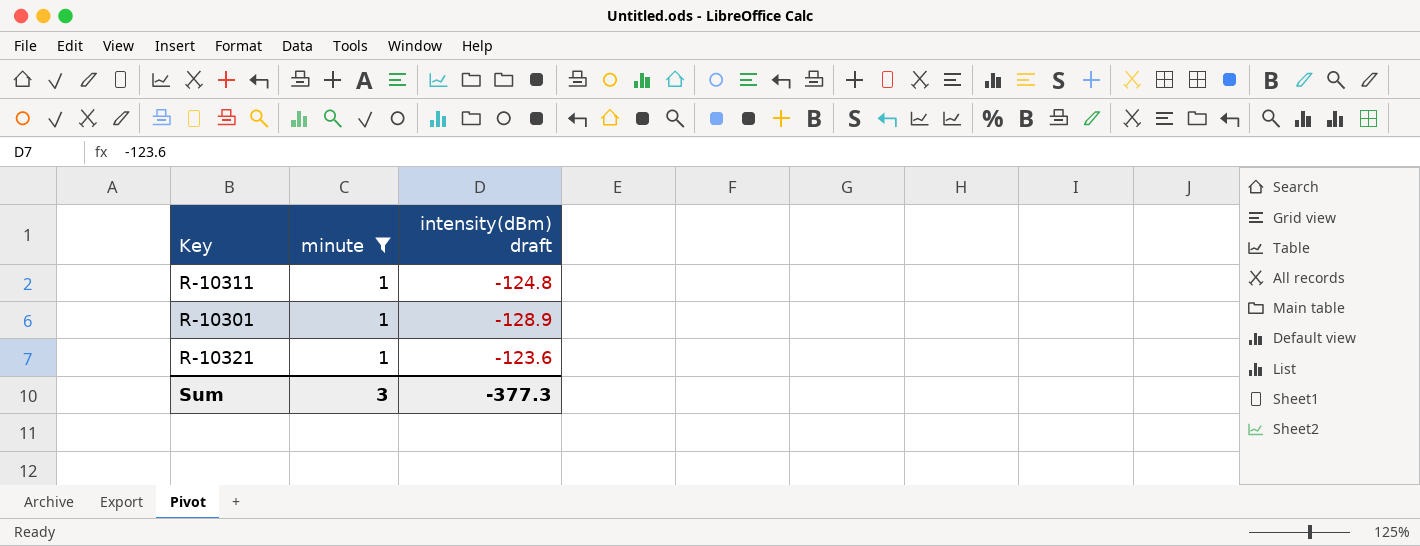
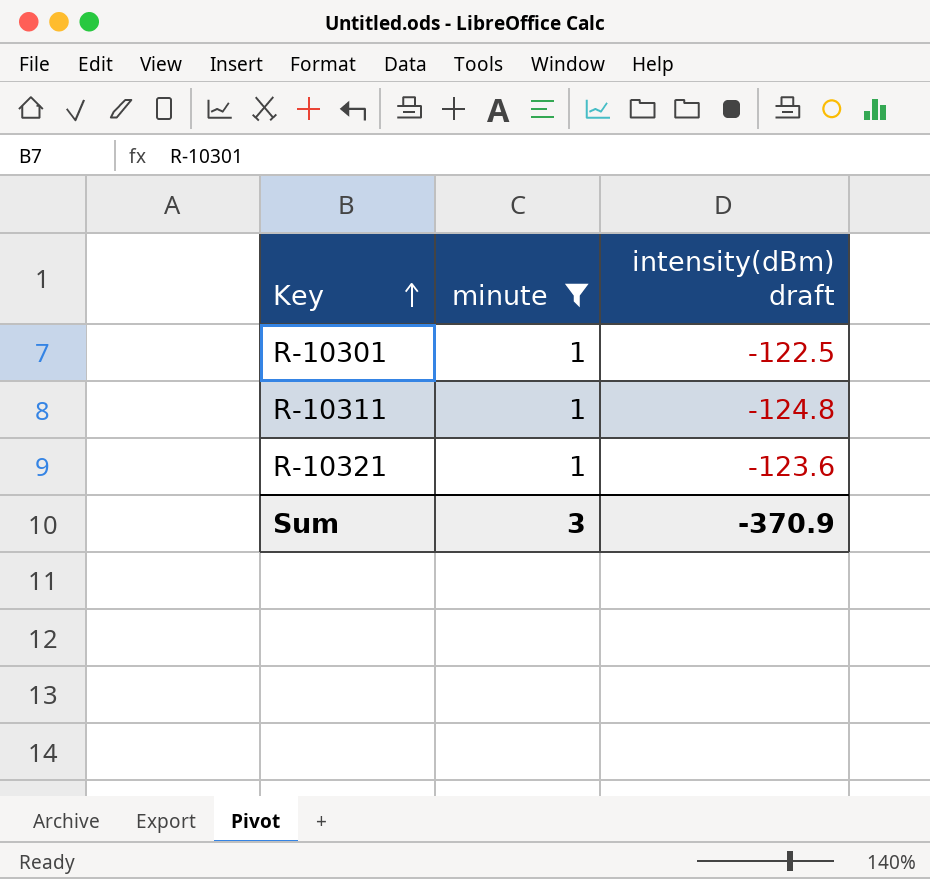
row order: none -> Key ascending
R-10301 | intensity(dBm) draft: -128.9 -> -122.5
Sum | intensity(dBm) draft: -377.3 -> -370.9

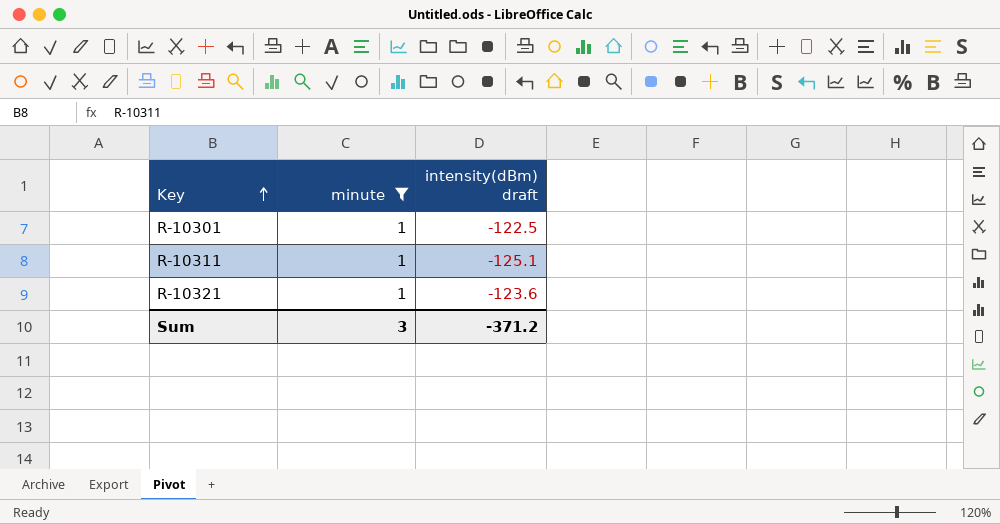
R-10311 | intensity(dBm) draft: -124.8 -> -125.1
Sum | intensity(dBm) draft: -370.9 -> -371.2

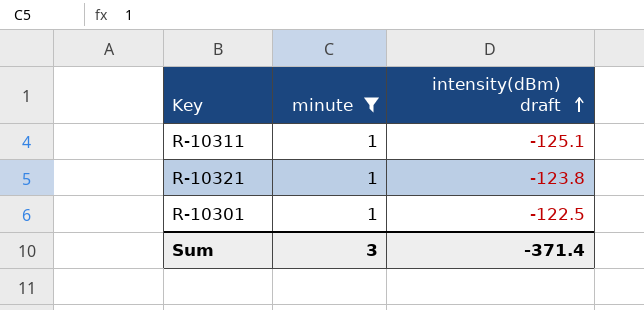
row order: Key ascending -> intensity(dBm) draft ascending
R-10321 | intensity(dBm) draft: -123.6 -> -123.8
Sum | intensity(dBm) draft: -371.2 -> -371.4

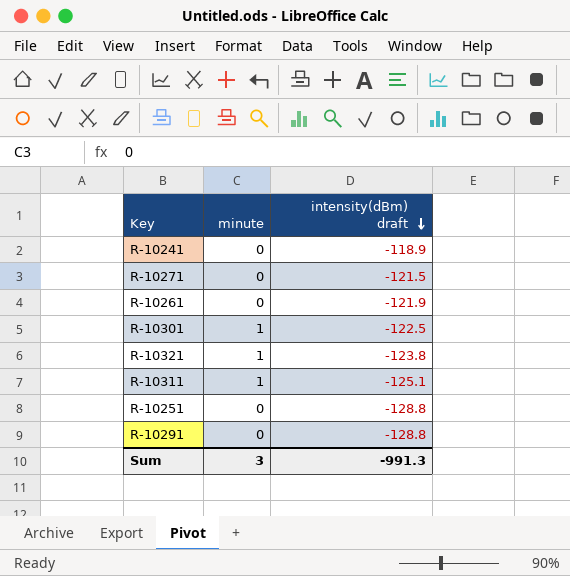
filter: minute = 1 -> none
row order: intensity(dBm) draft ascending -> intensity(dBm) draft descending
Sum | intensity(dBm) draft: -371.4 -> -991.3

